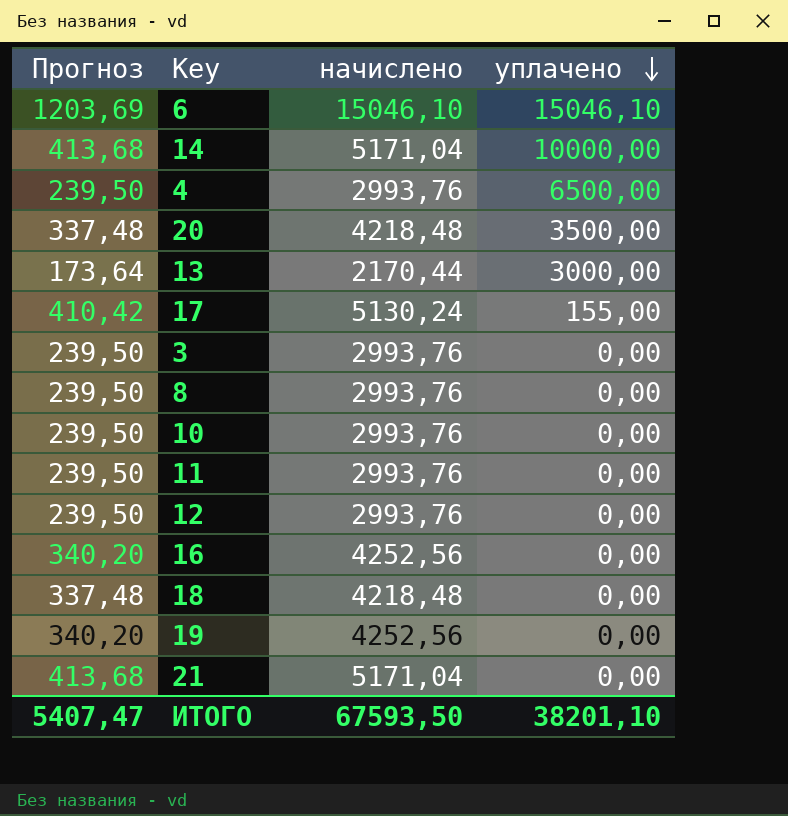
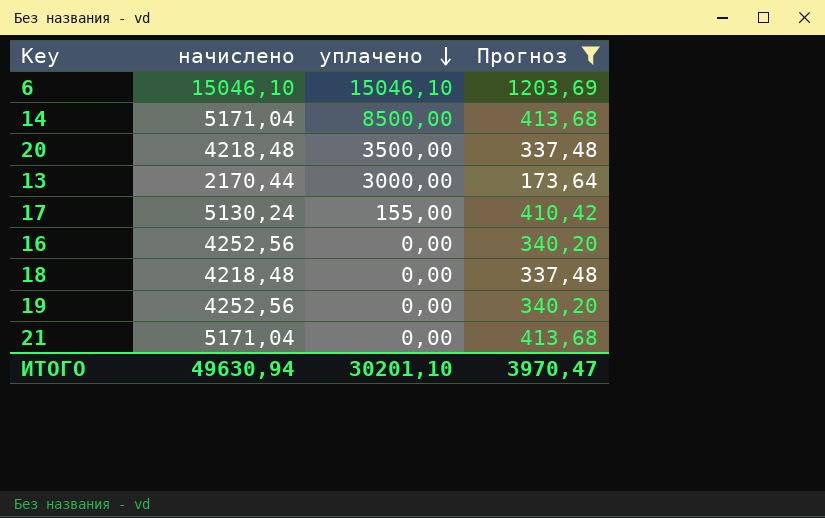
filter: none -> Прогноз != 239,50
column Прогноз | position: 1 -> 4
14 | уплачено: 10000,00 -> 8500,00
ИТОГО | начислено: 67593,50 -> 49630,94
ИТОГО | уплачено: 38201,10 -> 30201,10
ИТОГО | Прогноз: 5407,47 -> 3970,47

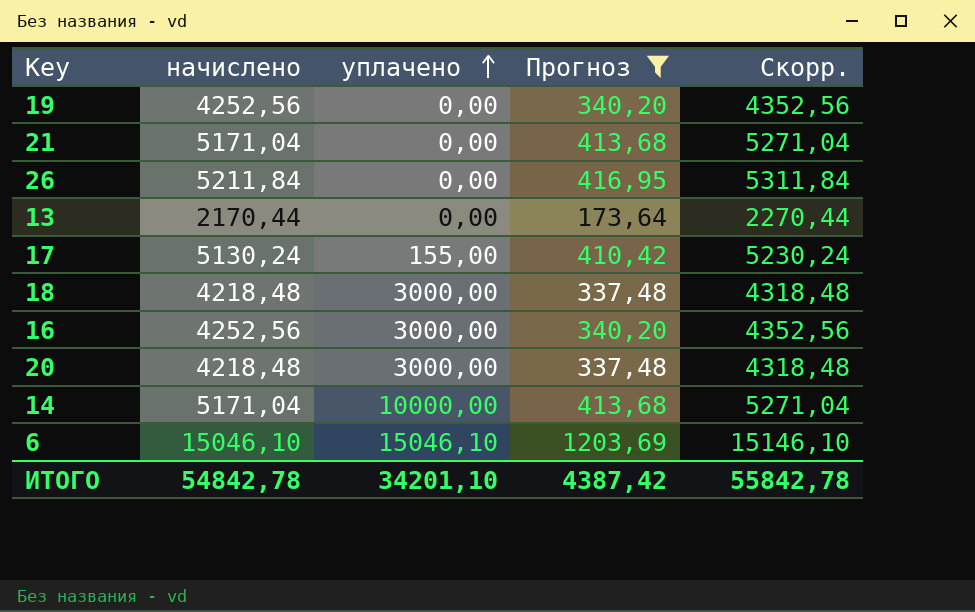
row order: уплачено descending -> уплачено ascending
column Скорр. | formula: none -> [начислено] + 100
row 26: none -> 5211,84 | 0,00 | 416,95 | 5311,84
13 | уплачено: 3000,00 -> 0,00
18 | уплачено: 0,00 -> 3000,00
16 | уплачено: 0,00 -> 3000,00
20 | уплачено: 3500,00 -> 3000,00
14 | уплачено: 8500,00 -> 10000,00
ИТОГО | начислено: 49630,94 -> 54842,78
ИТОГО | уплачено: 30201,10 -> 34201,10
ИТОГО | Прогноз: 3970,47 -> 4387,42

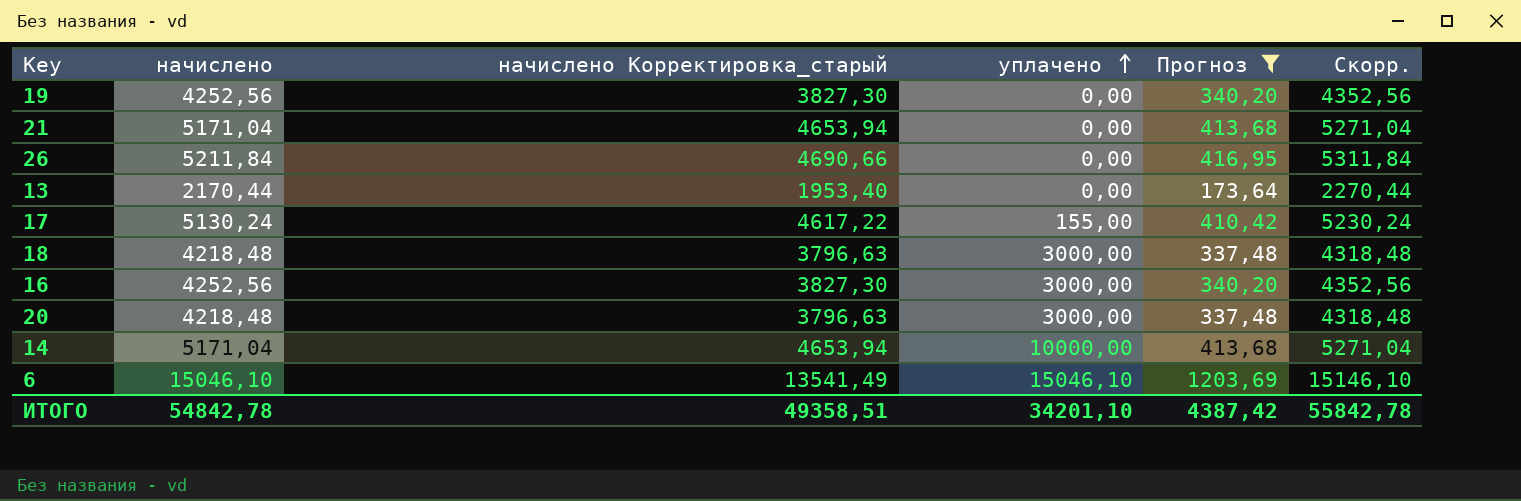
column начислено Корректировка_старый | formula: none -> [начислено] * 0,9

